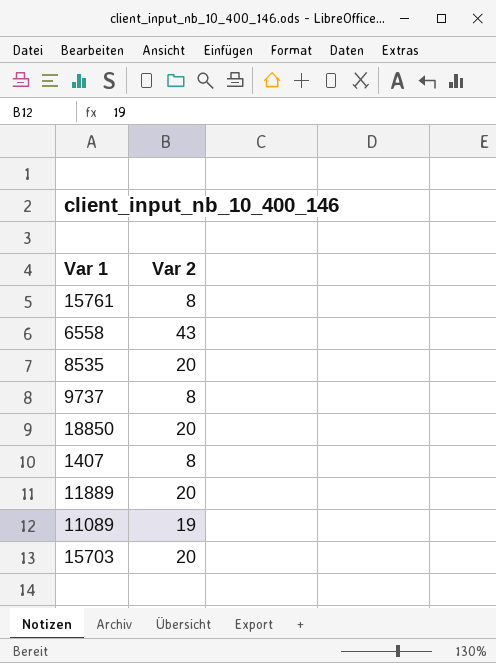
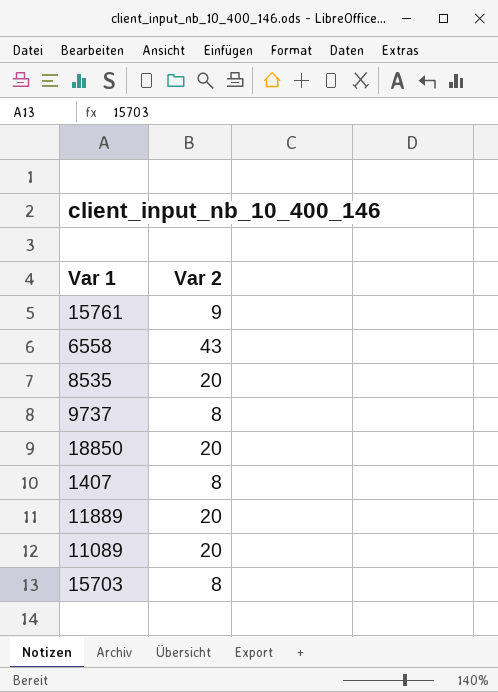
15761 | Var 2: 8 -> 9
11089 | Var 2: 19 -> 20
15703 | Var 2: 20 -> 8

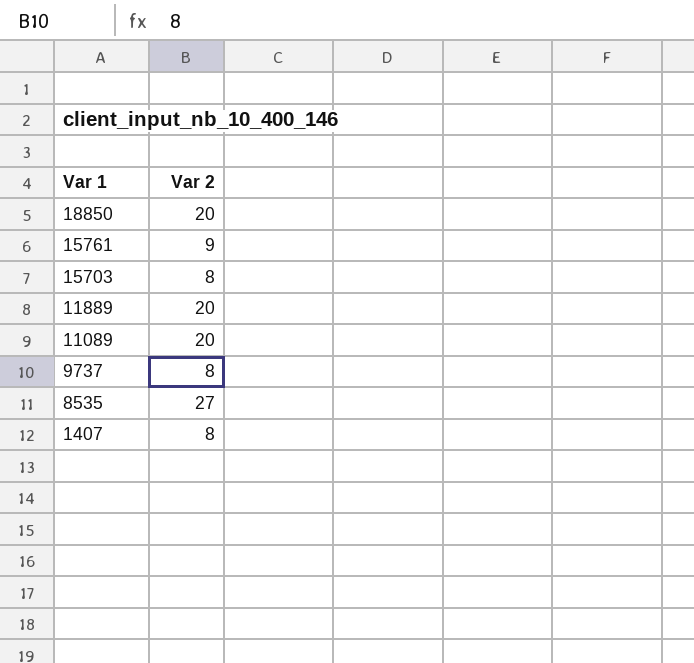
row order: none -> Var 1 descending
row 6558: 43 -> none
8535 | Var 2: 20 -> 27

